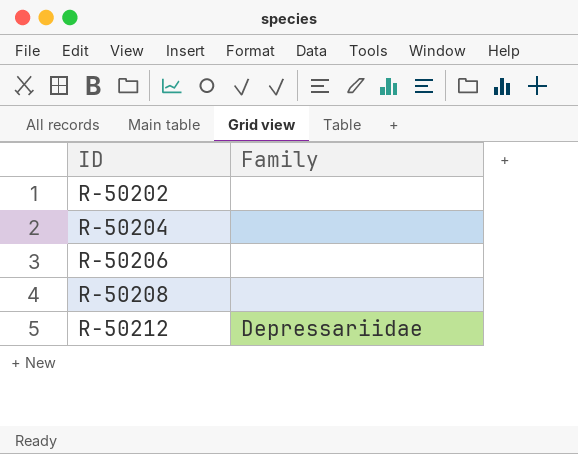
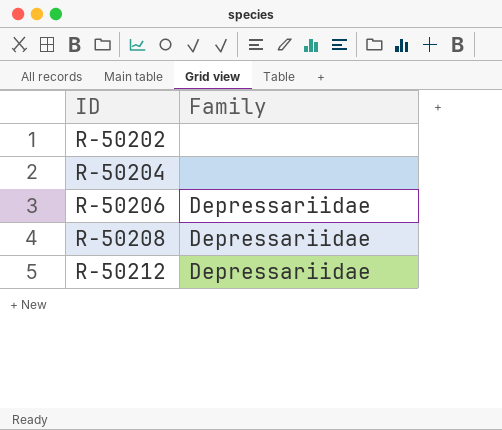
R-50206 | Family: none -> Depressariidae
R-50208 | Family: none -> Depressariidae

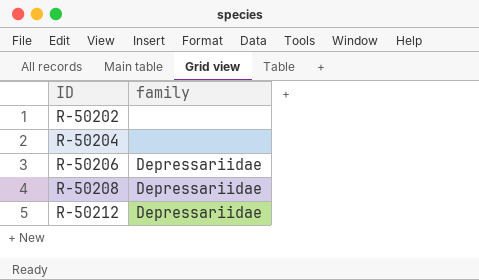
column name: Family -> family

